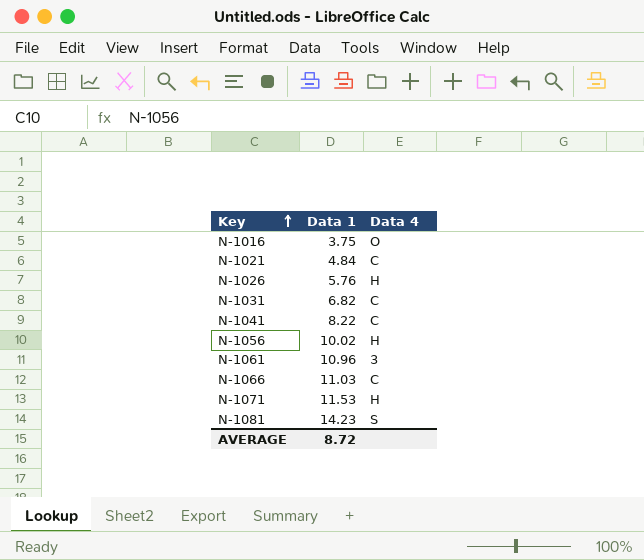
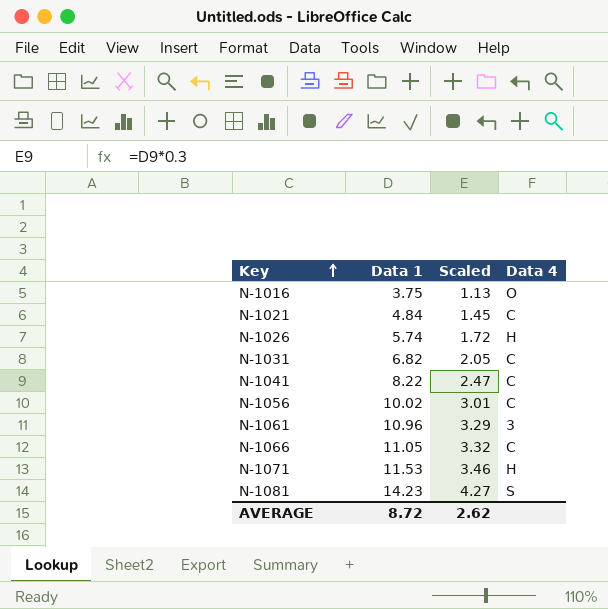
column Scaled | formula: none -> [Data 1] * 0.3
N-1026 | Data 1: 5.76 -> 5.74
N-1056 | Data 4: H -> C
N-1066 | Data 1: 11.03 -> 11.05

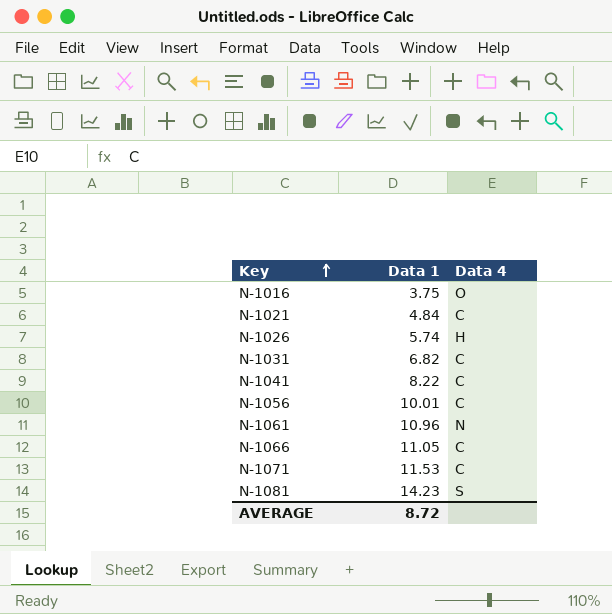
column Scaled | formula: [Data 1] * 0.3 -> none
N-1056 | Data 1: 10.02 -> 10.01
N-1061 | Data 4: 3 -> N
N-1071 | Data 4: H -> C

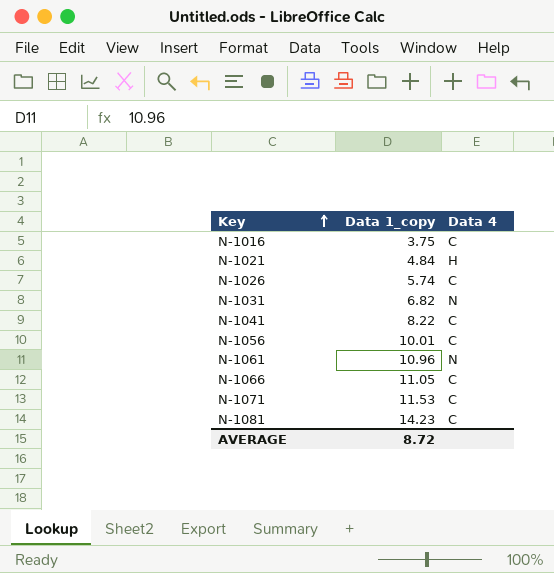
column name: Data 1 -> Data 1_copy
N-1016 | Data 4: O -> C
N-1021 | Data 4: C -> H
N-1026 | Data 4: H -> C
N-1031 | Data 4: C -> N
N-1081 | Data 4: S -> C

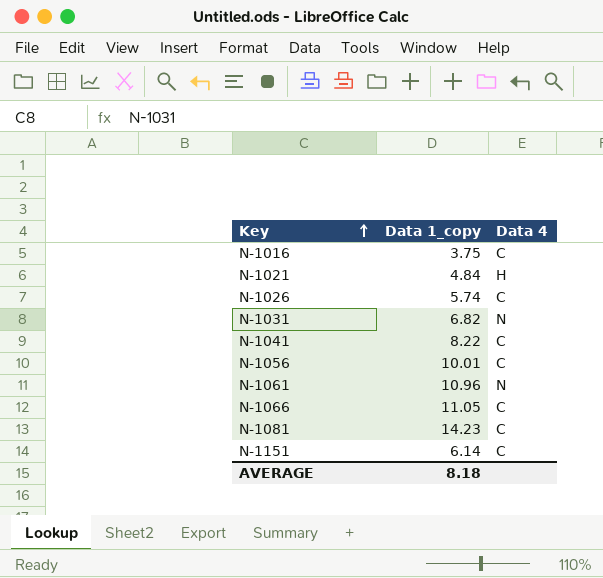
row N-1071: 11.53 | C -> none
row N-1151: none -> 6.14 | C
AVERAGE | Data 1_copy: 8.72 -> 8.18

